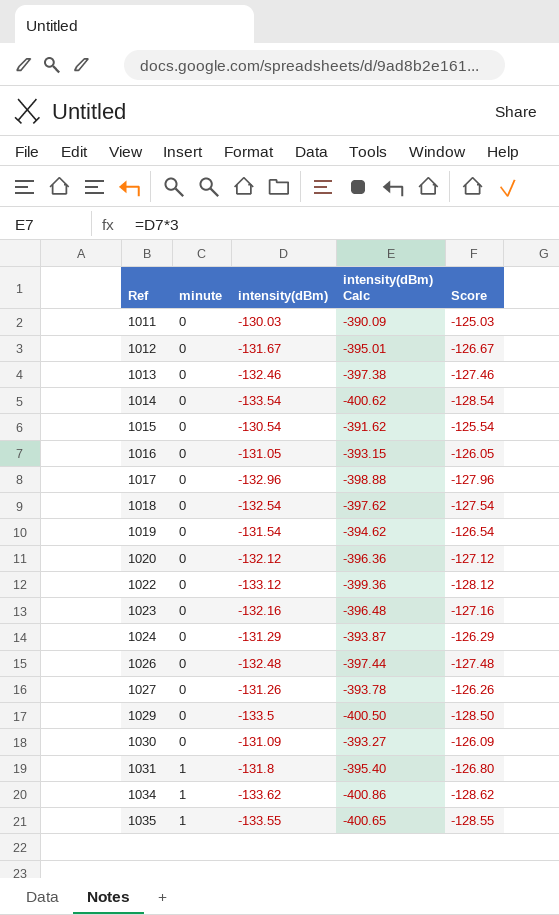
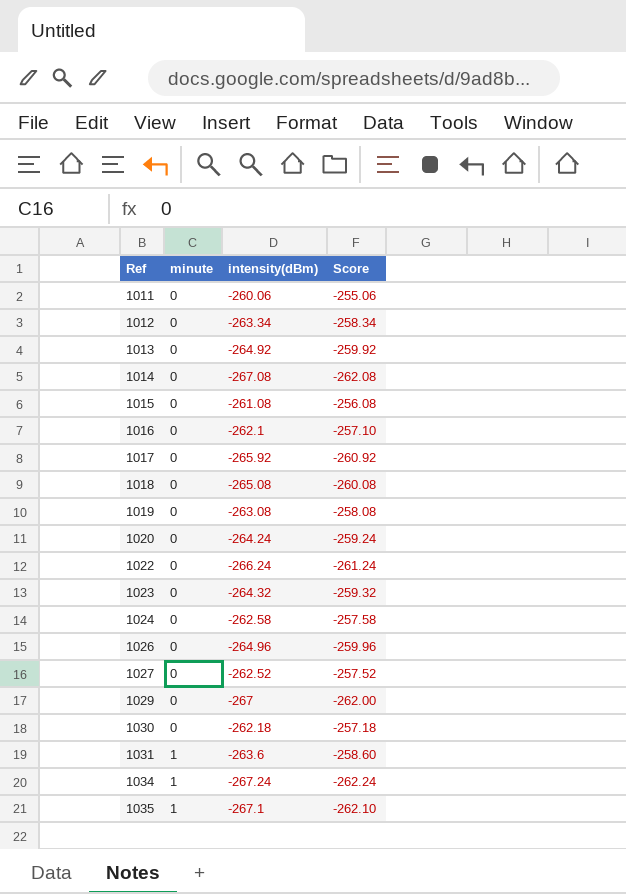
column intensity(dBm) Calc | formula: [intensity(dBm)] * 3 -> none
1011 | intensity(dBm): -130.03 -> -260.06
1011 | Score: -125.03 -> -255.06
1012 | intensity(dBm): -131.67 -> -263.34
1012 | Score: -126.67 -> -258.34
1013 | intensity(dBm): -132.46 -> -264.92
1013 | Score: -127.46 -> -259.92
1014 | intensity(dBm): -133.54 -> -267.08
1014 | Score: -128.54 -> -262.08
1015 | intensity(dBm): -130.54 -> -261.08
1015 | Score: -125.54 -> -256.08
1016 | intensity(dBm): -131.05 -> -262.1
1016 | Score: -126.05 -> -257.10
1017 | intensity(dBm): -132.96 -> -265.92
1017 | Score: -127.96 -> -260.92
1018 | intensity(dBm): -132.54 -> -265.08
1018 | Score: -127.54 -> -260.08
1019 | intensity(dBm): -131.54 -> -263.08
1019 | Score: -126.54 -> -258.08
1020 | intensity(dBm): -132.12 -> -264.24
1020 | Score: -127.12 -> -259.24
1022 | intensity(dBm): -133.12 -> -266.24
1022 | Score: -128.12 -> -261.24
1023 | intensity(dBm): -132.16 -> -264.32
1023 | Score: -127.16 -> -259.32
1024 | intensity(dBm): -131.29 -> -262.58
1024 | Score: -126.29 -> -257.58
1026 | intensity(dBm): -132.48 -> -264.96
1026 | Score: -127.48 -> -259.96
1027 | intensity(dBm): -131.26 -> -262.52
1027 | Score: -126.26 -> -257.52
1029 | intensity(dBm): -133.5 -> -267
1029 | Score: -128.50 -> -262.00
1030 | intensity(dBm): -131.09 -> -262.18
1030 | Score: -126.09 -> -257.18
1031 | intensity(dBm): -131.8 -> -263.6
1031 | Score: -126.80 -> -258.60
1034 | intensity(dBm): -133.62 -> -267.24
1034 | Score: -128.62 -> -262.24
1035 | intensity(dBm): -133.55 -> -267.1
1035 | Score: -128.55 -> -262.10

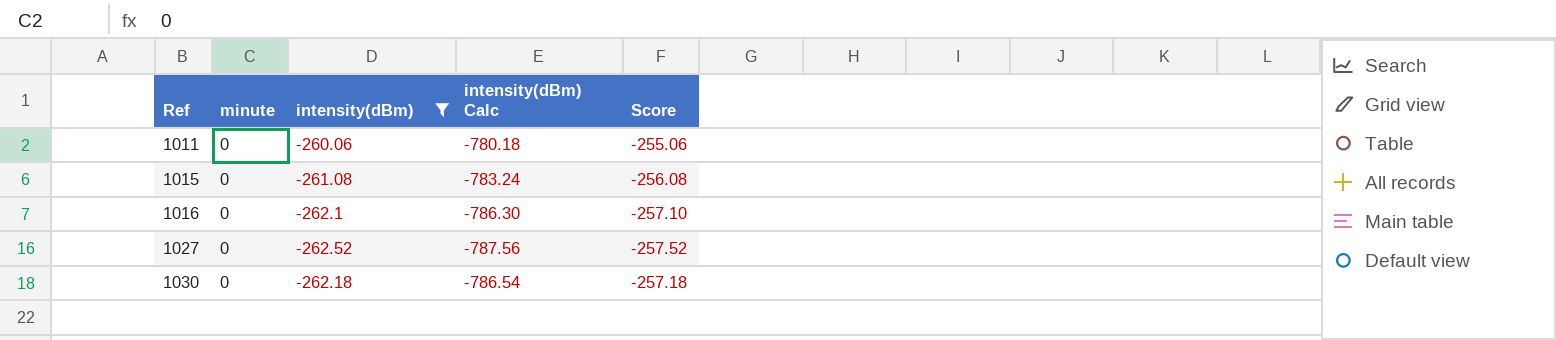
filter: none -> intensity(dBm) >= -262.52
column intensity(dBm) Calc | formula: none -> [intensity(dBm)] * 3

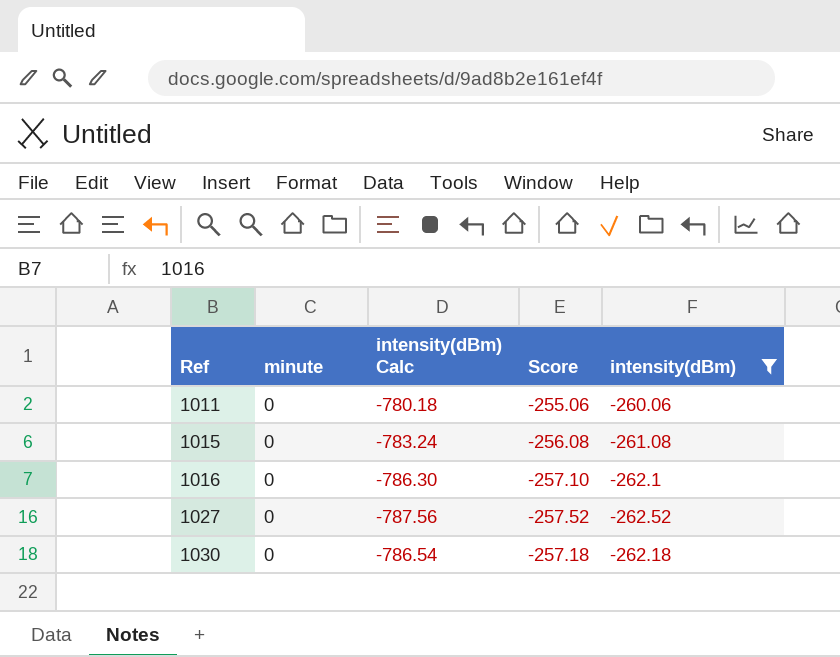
column intensity(dBm) | position: 3 -> 5

